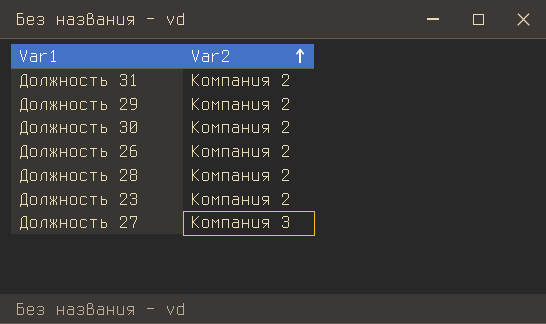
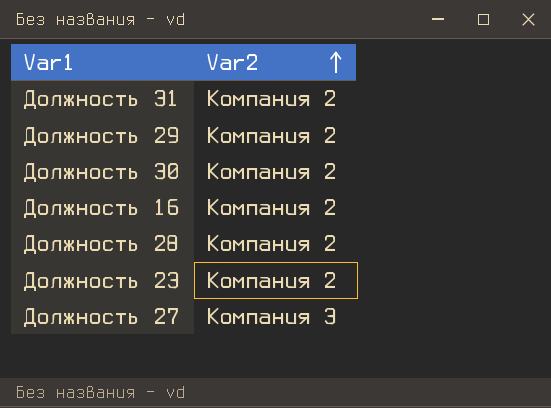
row Должность 26: Компания 2 -> none
row Должность 16: none -> Компания 2

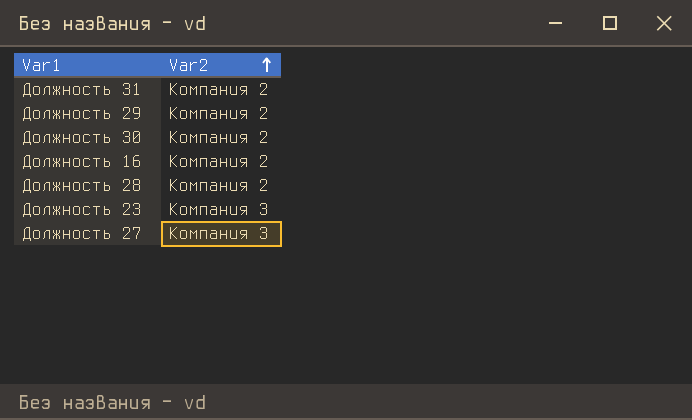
Должность 23 | Var2: Компания 2 -> Компания 3

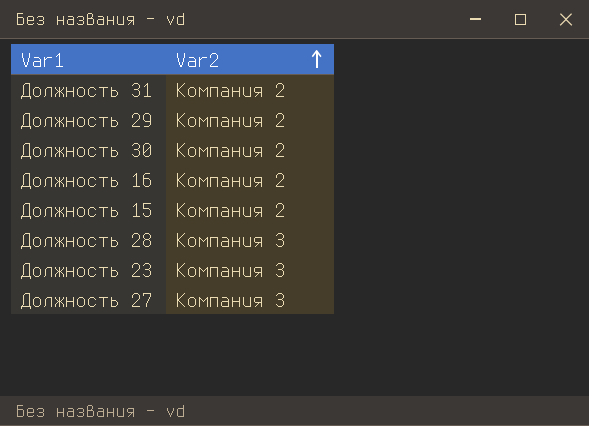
row Должность 15: none -> Компания 2
Должность 28 | Var2: Компания 2 -> Компания 3

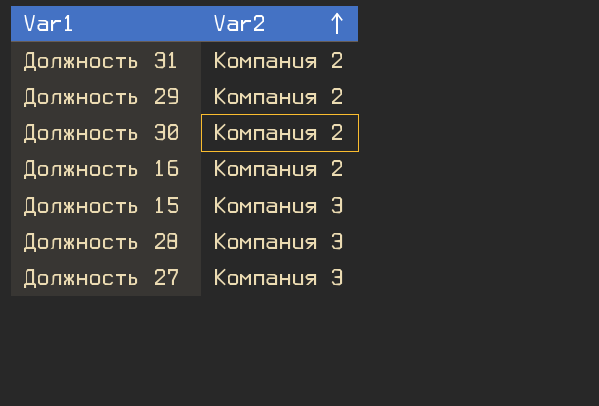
row Должность 23: Компания 3 -> none
Должность 15 | Var2: Компания 2 -> Компания 3

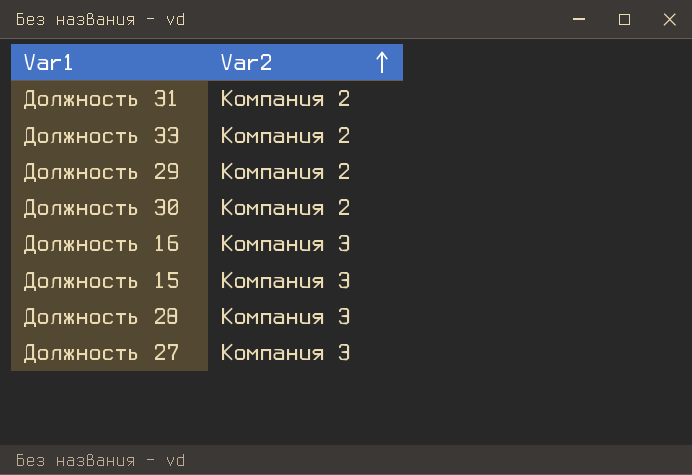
row Должность 33: none -> Компания 2
Должность 16 | Var2: Компания 2 -> Компания 3

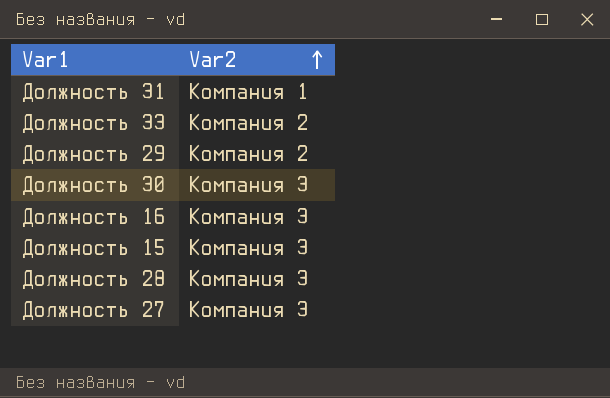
Должность 31 | Var2: Компания 2 -> Компания 1
Должность 30 | Var2: Компания 2 -> Компания 3

